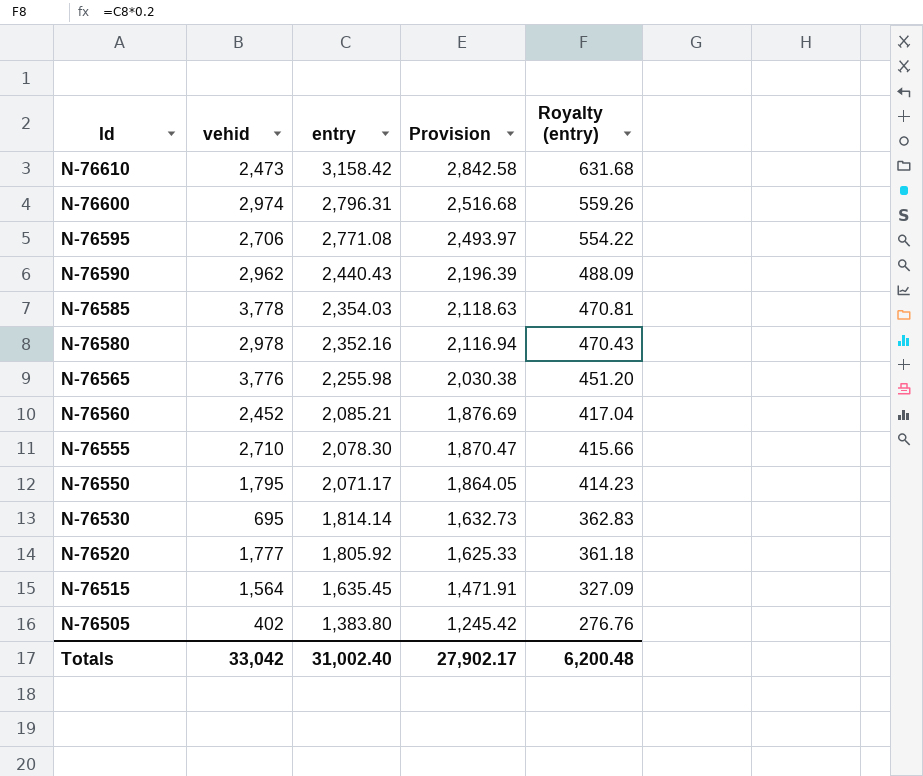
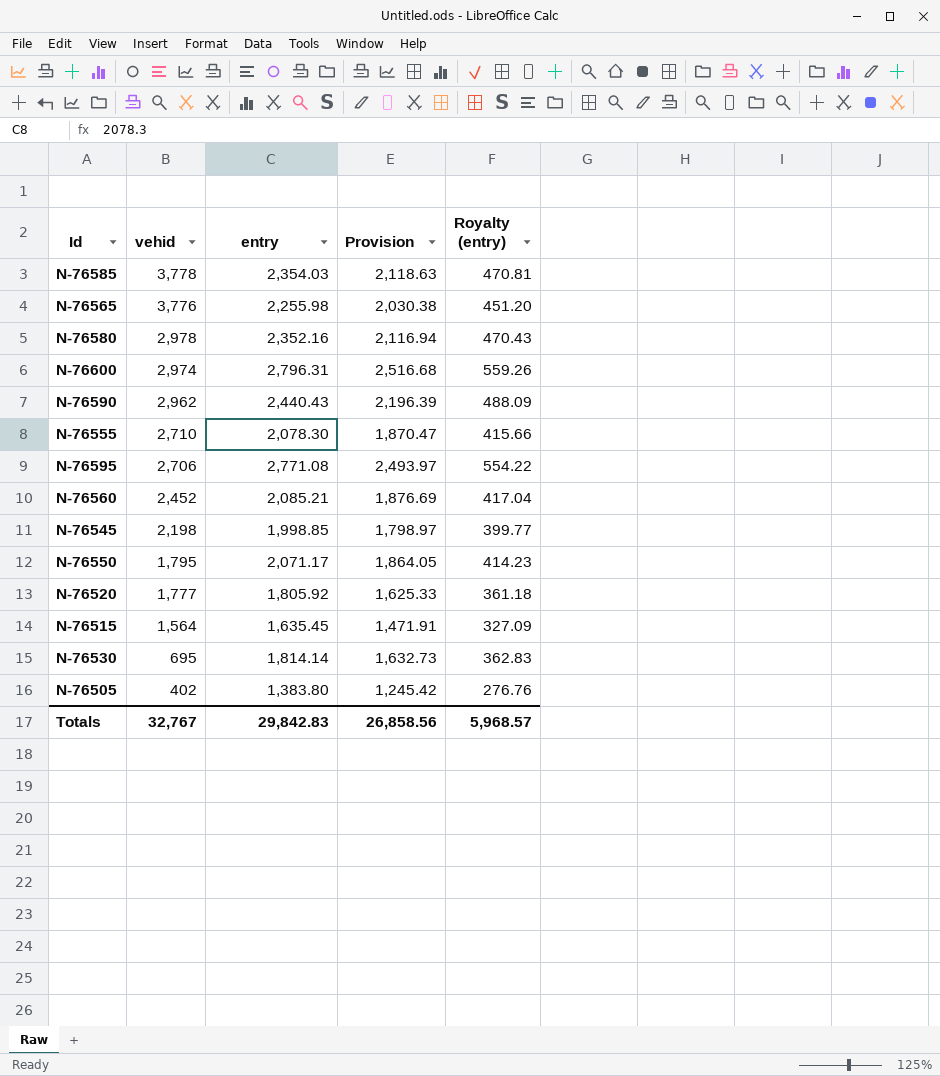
row order: Id descending -> vehid descending
row N-76610: 2,473 | 3,158.42 | 2,842.58 | 631.68 -> none
row N-76545: none -> 2,198 | 1,998.85 | 1,798.97 | 399.77
Totals | vehid: 33,042 -> 32,767
Totals | entry: 31,002.40 -> 29,842.83
Totals | Provision: 27,902.17 -> 26,858.56
Totals | Royalty (entry): 6,200.48 -> 5,968.57

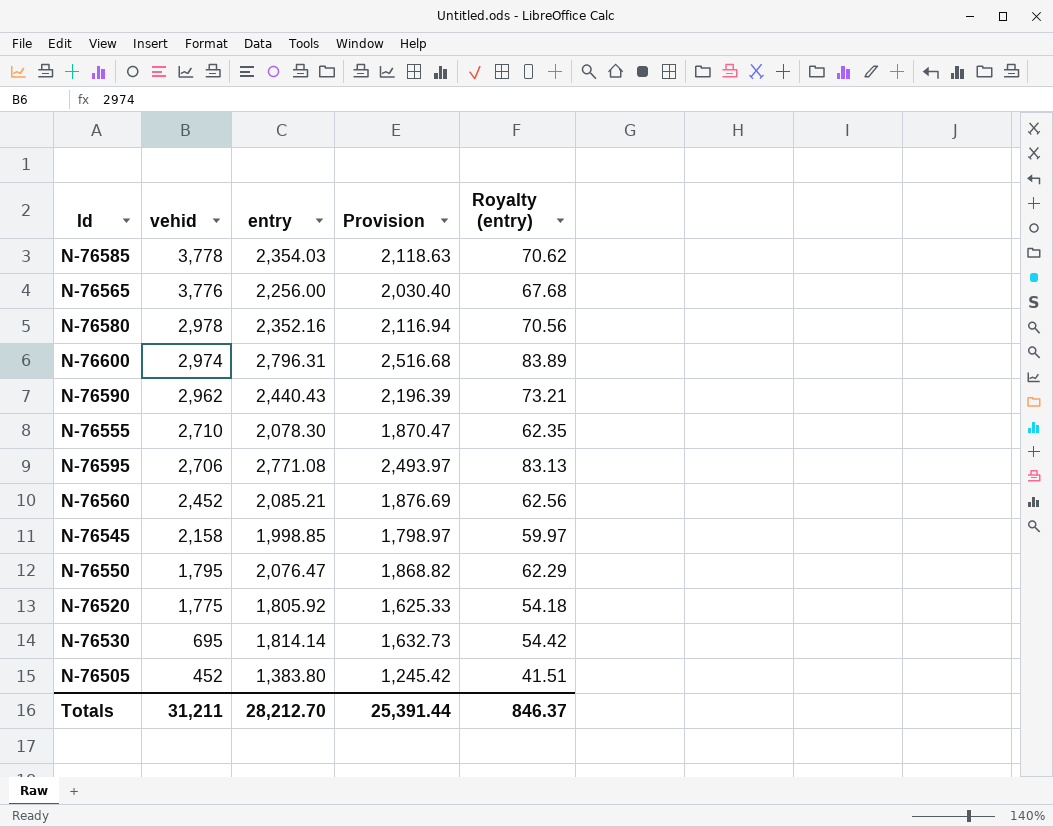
column Royalty (entry) | formula: [entry] * 0.2 -> [entry] * 0.03
row N-76515: 1,564 | 1,635.45 | 1,471.91 | 327.09 -> none
N-76565 | entry: 2,255.98 -> 2,256.00
N-76565 | Provision: 2,030.38 -> 2,030.40
N-76545 | vehid: 2,198 -> 2,158
N-76550 | entry: 2,071.17 -> 2,076.47
N-76550 | Provision: 1,864.05 -> 1,868.82
N-76520 | vehid: 1,777 -> 1,775
N-76505 | vehid: 402 -> 452
Totals | vehid: 32,767 -> 31,211
Totals | entry: 29,842.83 -> 28,212.70
Totals | Provision: 26,858.56 -> 25,391.44
Totals | Royalty (entry): 5,968.57 -> 846.37

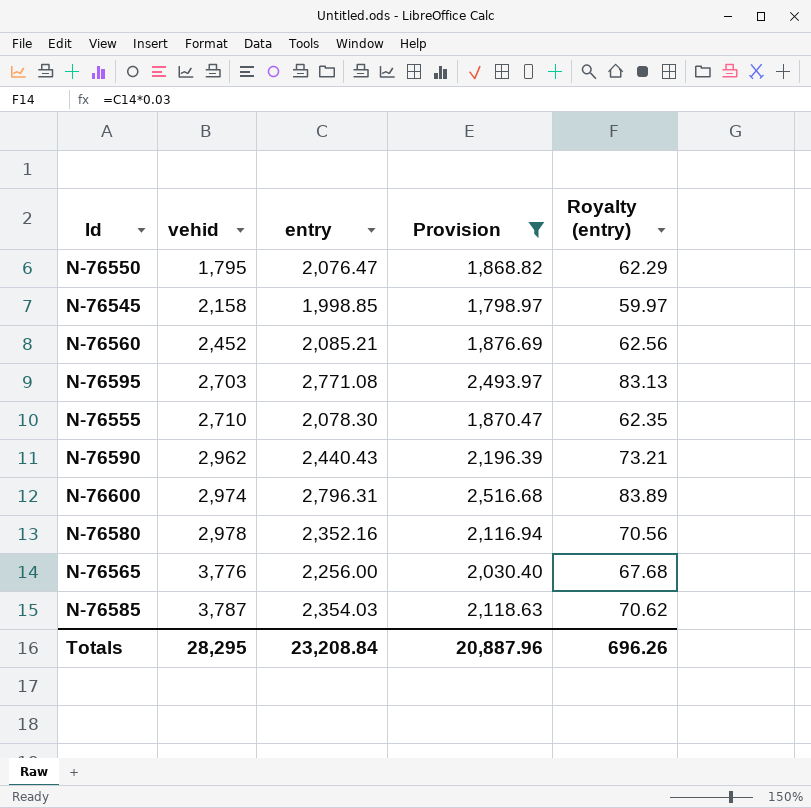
filter: none -> Provision >= 1,798.97
row order: vehid descending -> vehid ascending
N-76595 | vehid: 2,706 -> 2,703
N-76585 | vehid: 3,778 -> 3,787
Totals | vehid: 31,211 -> 28,295
Totals | entry: 28,212.70 -> 23,208.84
Totals | Provision: 25,391.44 -> 20,887.96
Totals | Royalty (entry): 846.37 -> 696.26

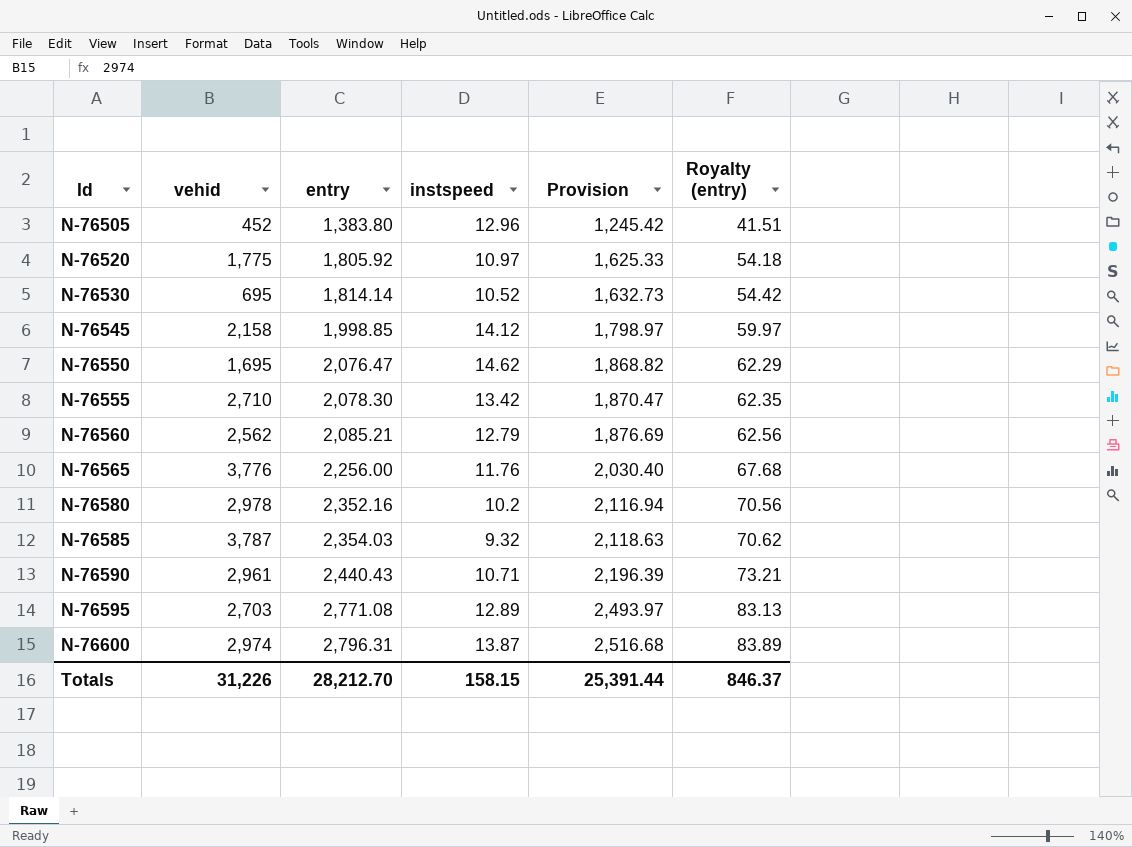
filter: Provision >= 1,798.97 -> none
row order: vehid ascending -> Id ascending
column instspeed | position: none -> 4
N-76550 | vehid: 1,795 -> 1,695
N-76560 | vehid: 2,452 -> 2,562
N-76590 | vehid: 2,962 -> 2,961
Totals | vehid: 28,295 -> 31,226
Totals | entry: 23,208.84 -> 28,212.70
Totals | Provision: 20,887.96 -> 25,391.44
Totals | Royalty (entry): 696.26 -> 846.37

